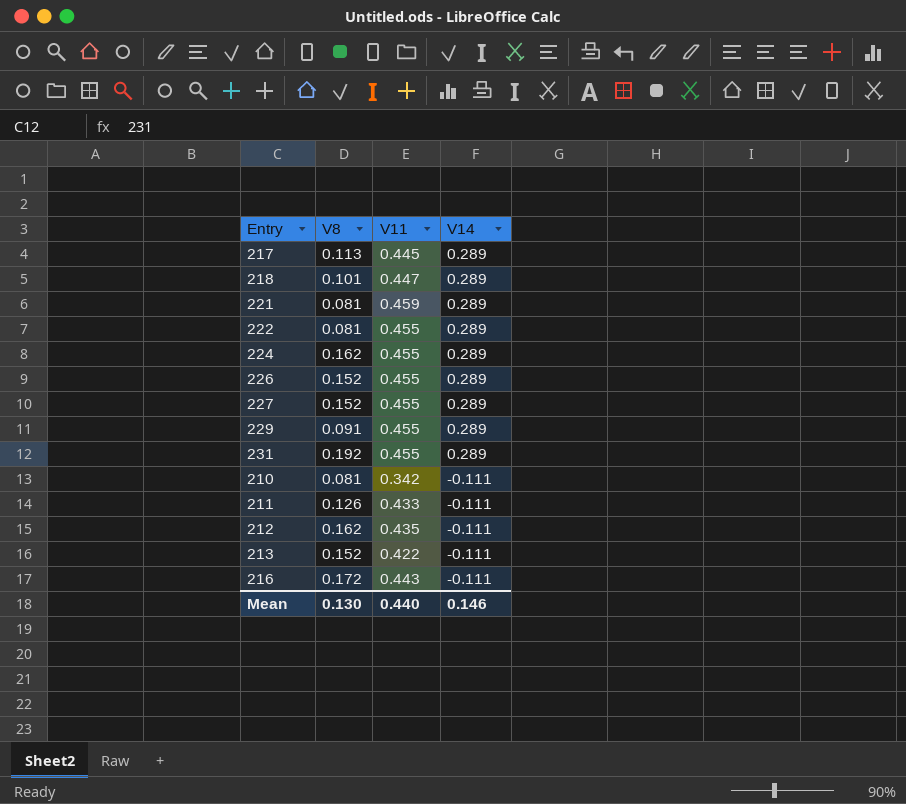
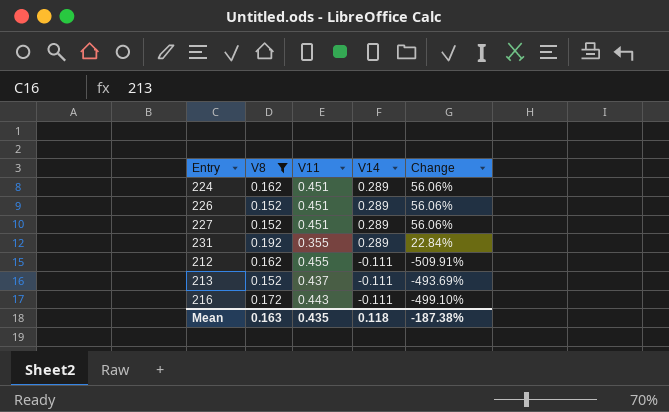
filter: none -> V8 >= 0.152
column Change | formula: none -> ([V11] - [V14]) / [V14]
224 | V11: 0.455 -> 0.451
226 | V11: 0.455 -> 0.451
227 | V11: 0.455 -> 0.451
231 | V11: 0.455 -> 0.355
212 | V11: 0.435 -> 0.455
213 | V11: 0.422 -> 0.437
Mean | V8: 0.130 -> 0.163
Mean | V11: 0.440 -> 0.435
Mean | V14: 0.146 -> 0.118

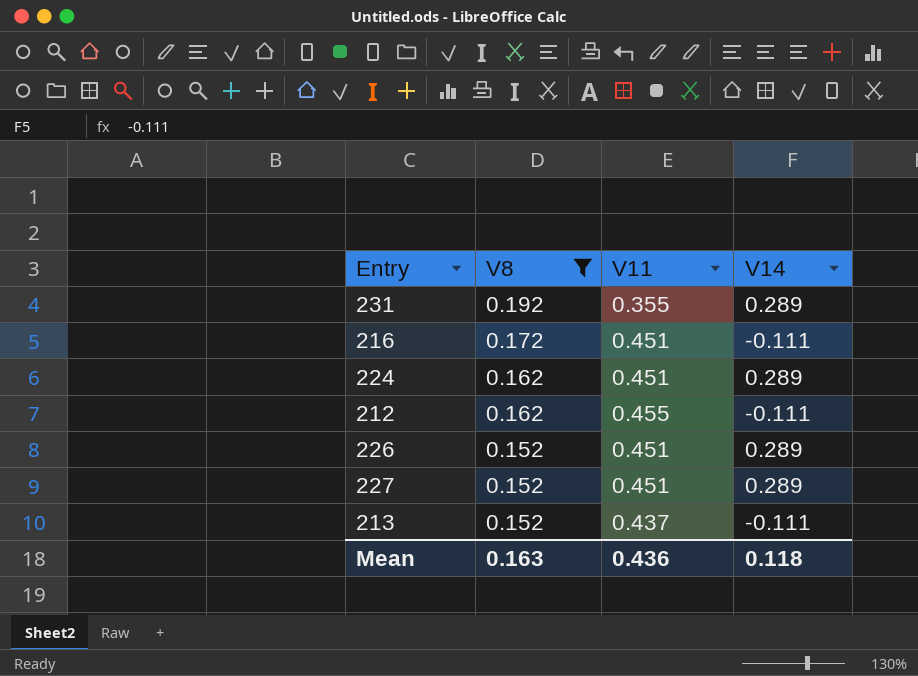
row order: V14 descending -> V8 descending
column Change | formula: ([V11] - [V14]) / [V14] -> none
216 | V11: 0.443 -> 0.451
Mean | V11: 0.435 -> 0.436

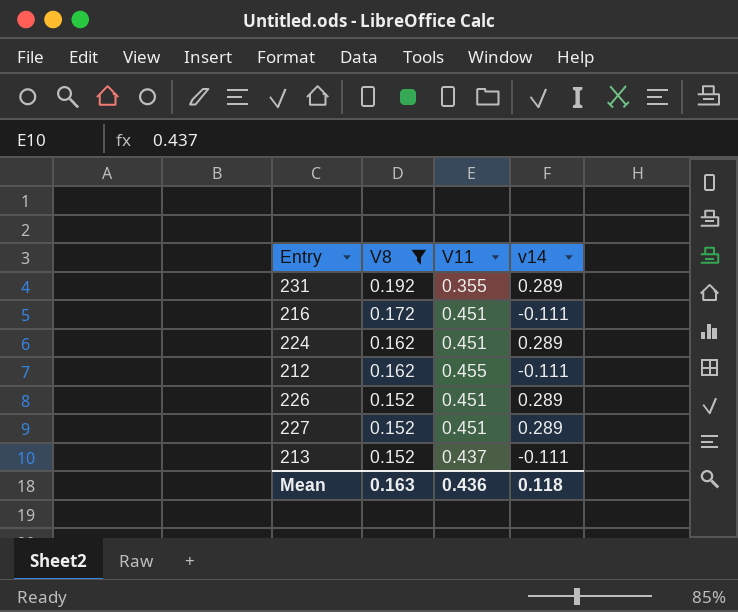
column name: V14 -> v14

